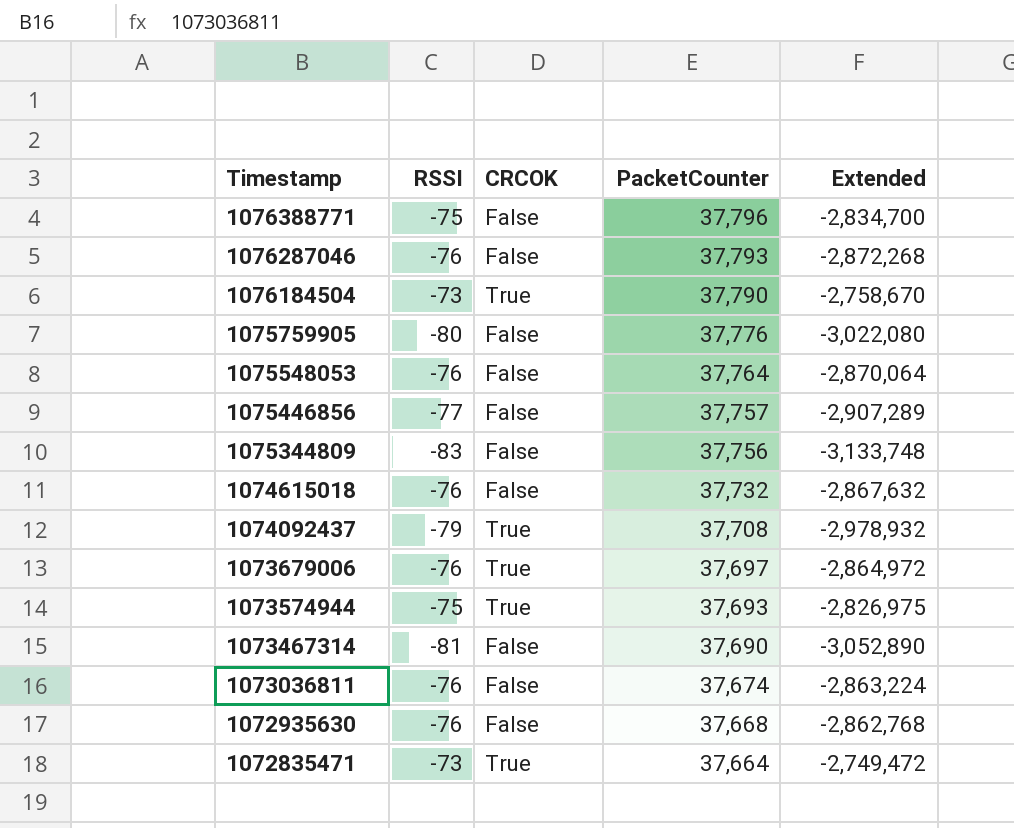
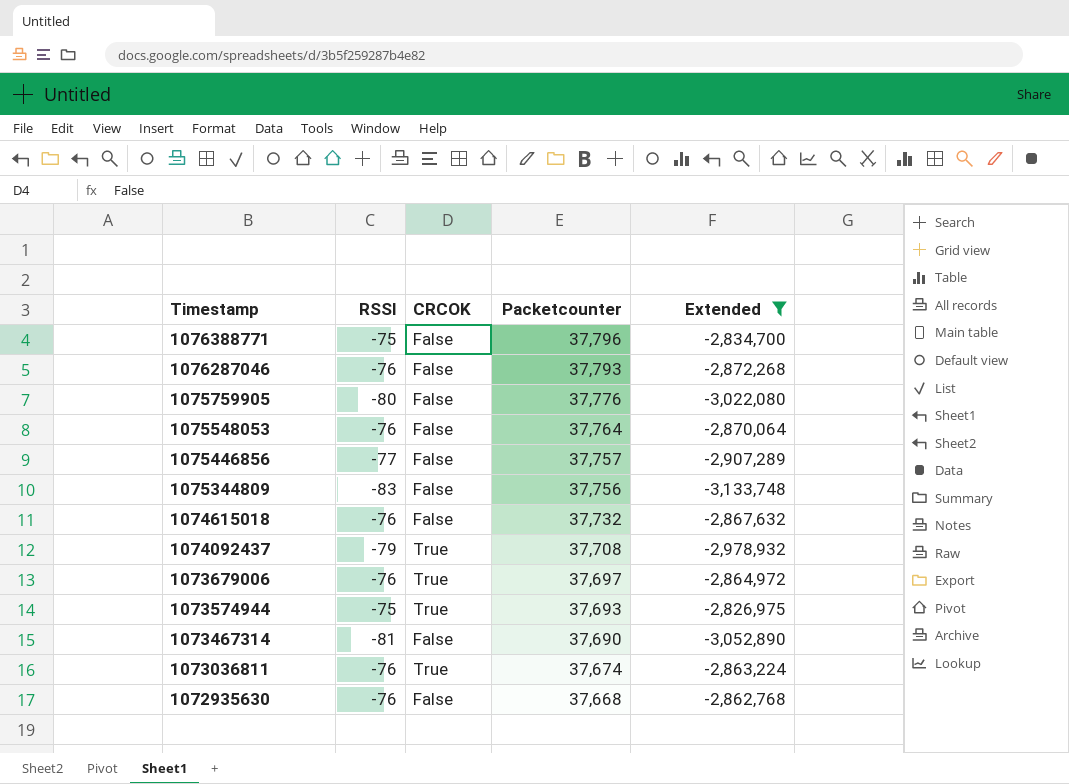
filter: none -> Extended <= -2,826,975
column name: PacketCounter -> Packetcounter
1073036811 | CRCOK: False -> True

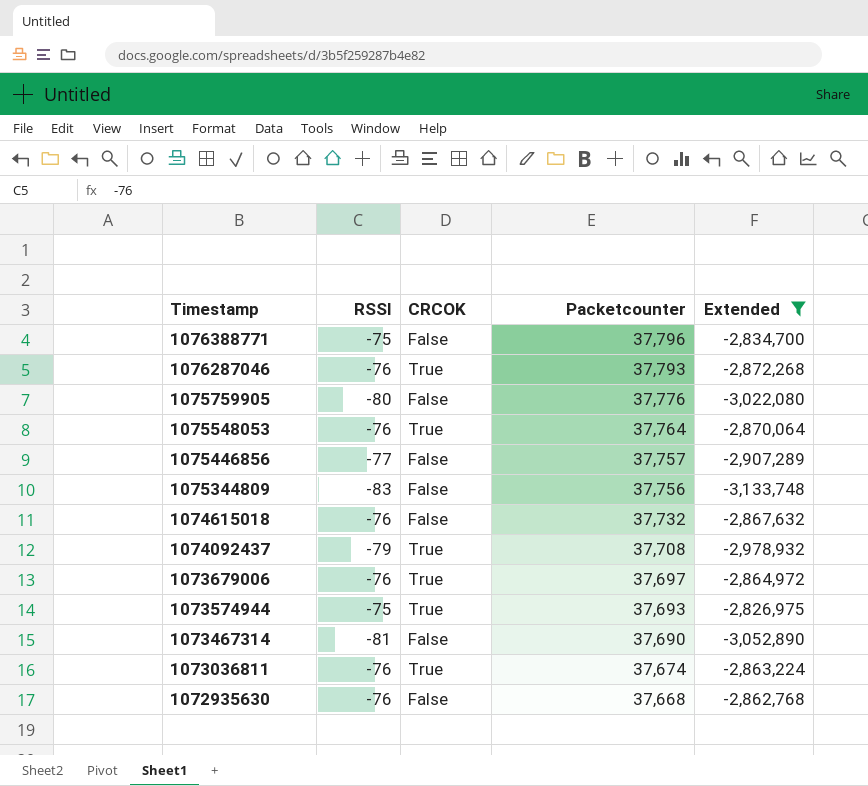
1076287046 | CRCOK: False -> True
1075548053 | CRCOK: False -> True

